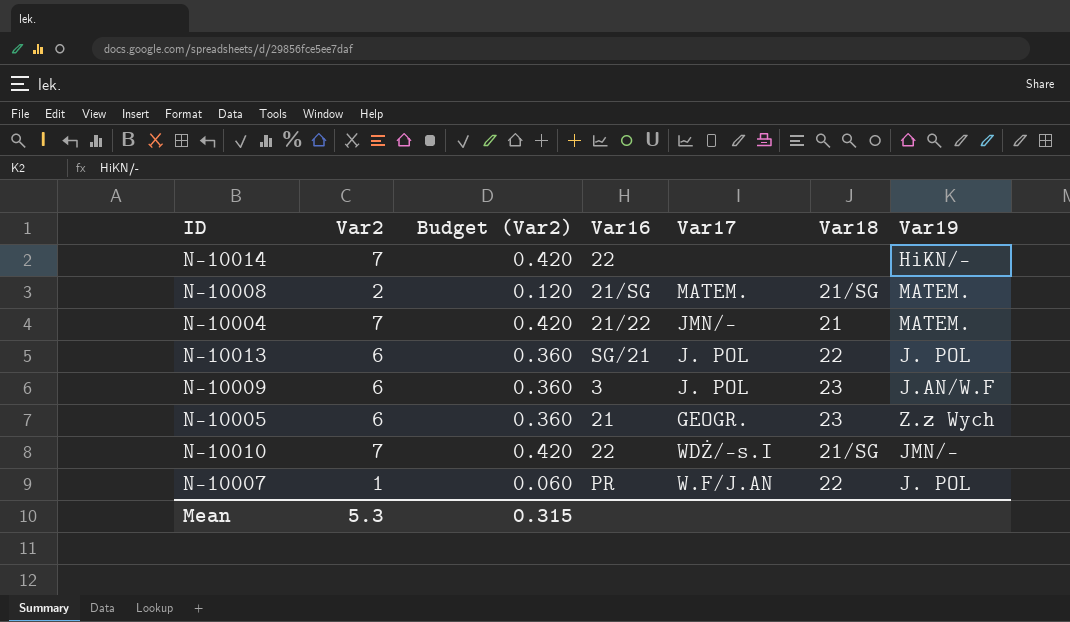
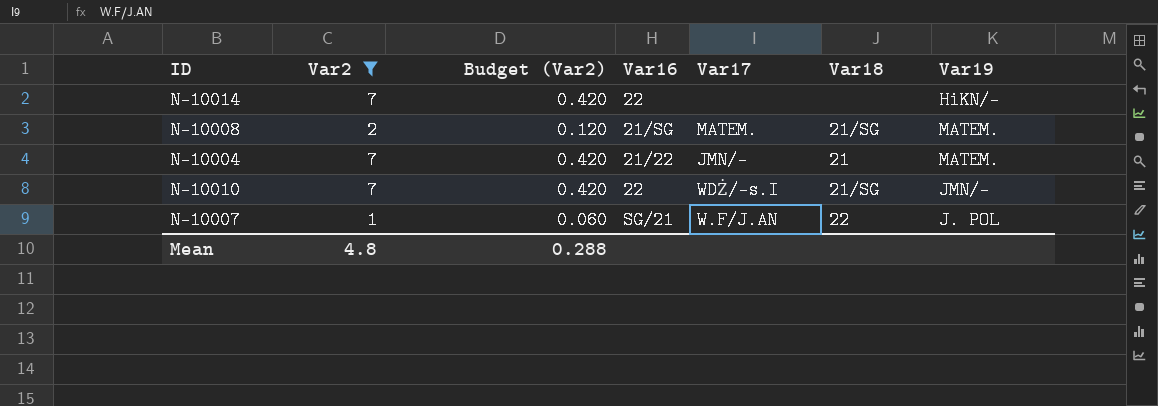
filter: none -> Var2 != 6
N-10007 | Var16: PR -> SG/21
Mean | Var2: 5.3 -> 4.8
Mean | Budget (Var2): 0.315 -> 0.288

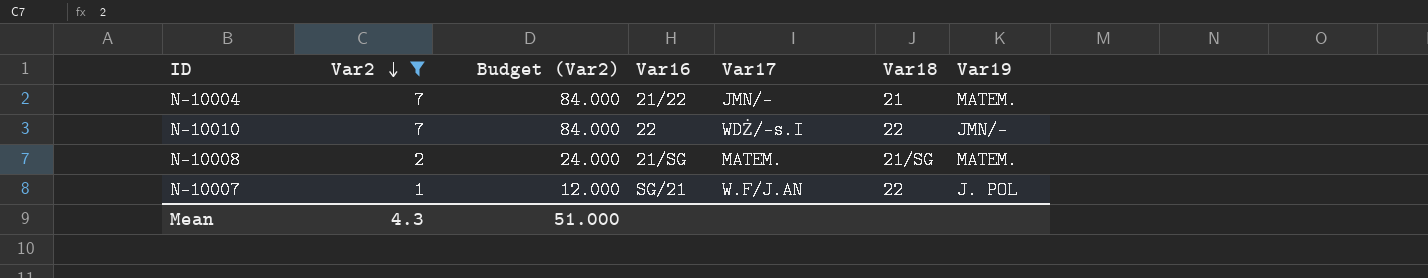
row order: none -> Var2 descending
column Budget (Var2) | formula: [Var2] * 0.06 -> [Var2] * 12
row N-10014: 7 | 0.420 | 22 | none | none | HiKN/- -> none
N-10010 | Var18: 21/SG -> 22
Mean | Var2: 4.8 -> 4.3
Mean | Budget (Var2): 0.288 -> 51.000

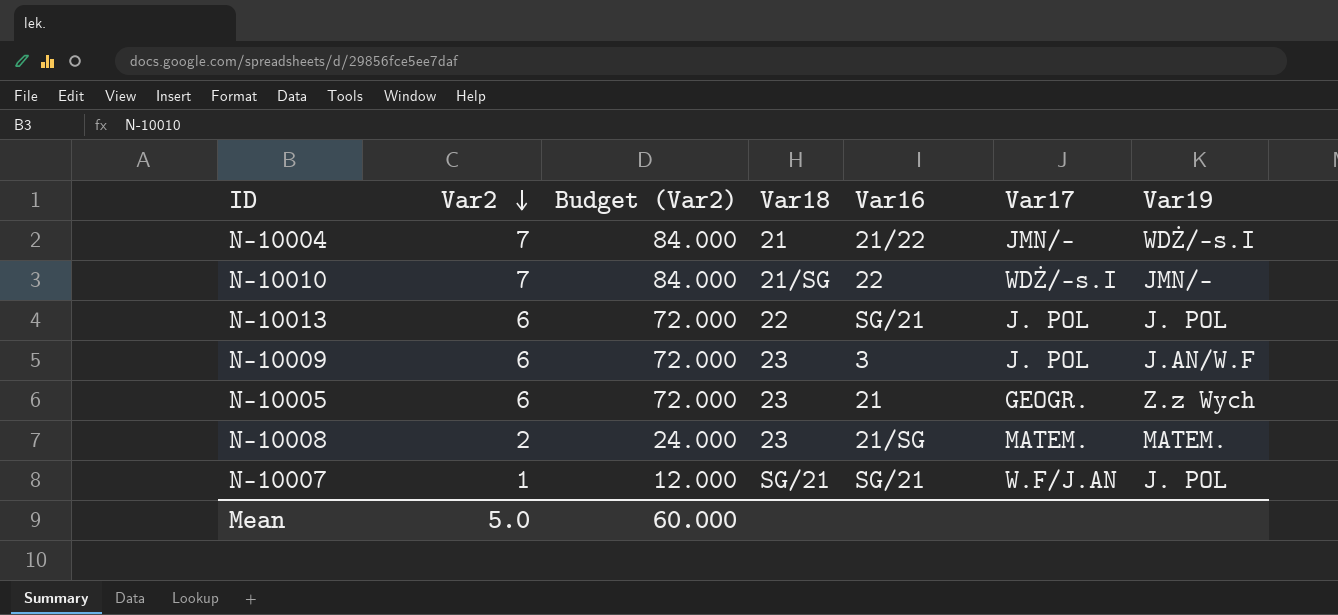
filter: Var2 != 6 -> none
column Var18 | position: 6 -> 4
N-10004 | Var19: MATEM. -> WDŻ/-s.I
N-10010 | Var18: 22 -> 21/SG
N-10008 | Var18: 21/SG -> 23
N-10007 | Var18: 22 -> SG/21
Mean | Var2: 4.3 -> 5.0
Mean | Budget (Var2): 51.000 -> 60.000

